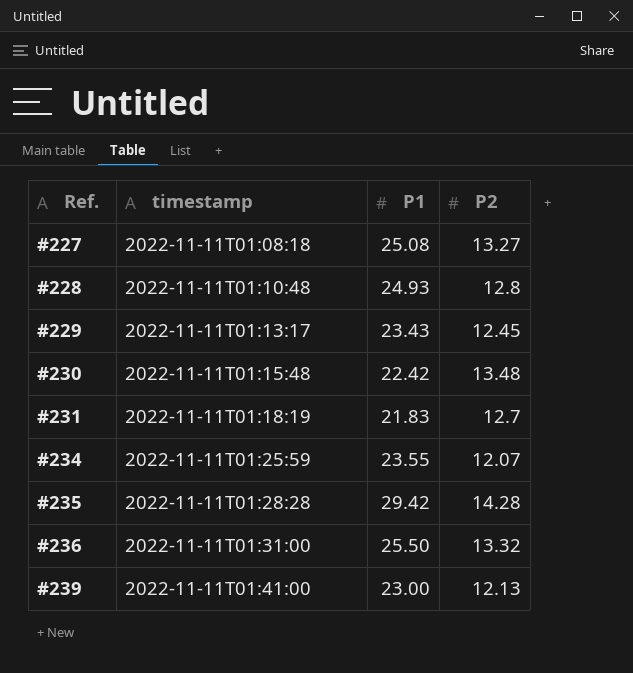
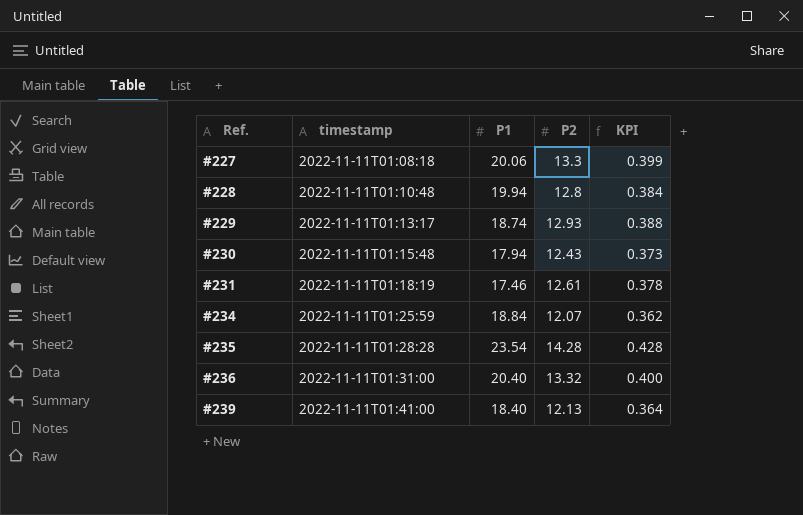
column KPI | formula: none -> [P2] * 0.03
#227 | P1: 25.08 -> 20.06
#227 | P2: 13.27 -> 13.3
#228 | P1: 24.93 -> 19.94
#229 | P1: 23.43 -> 18.74
#229 | P2: 12.45 -> 12.93
#230 | P1: 22.42 -> 17.94
#230 | P2: 13.48 -> 12.43
#231 | P1: 21.83 -> 17.46
#231 | P2: 12.7 -> 12.61
#234 | P1: 23.55 -> 18.84
#235 | P1: 29.42 -> 23.54
#236 | P1: 25.50 -> 20.40
#239 | P1: 23.00 -> 18.40

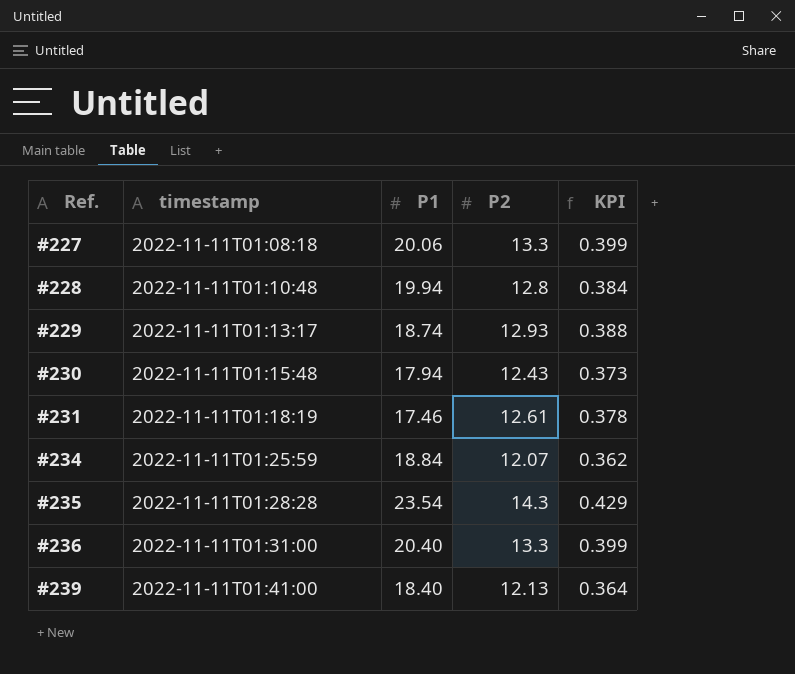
#235 | P2: 14.28 -> 14.3
#235 | KPI: 0.428 -> 0.429
#236 | P2: 13.32 -> 13.3
#236 | KPI: 0.400 -> 0.399

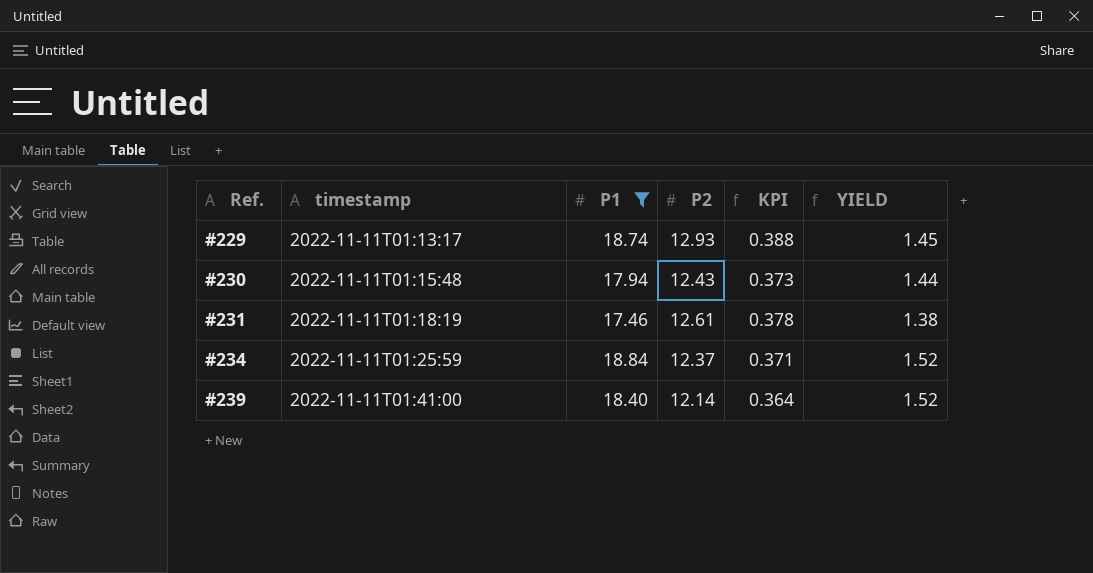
filter: none -> P1 <= 18.84
column YIELD | formula: none -> [P1] / [P2]
#234 | P2: 12.07 -> 12.37
#234 | KPI: 0.362 -> 0.371
#239 | P2: 12.13 -> 12.14

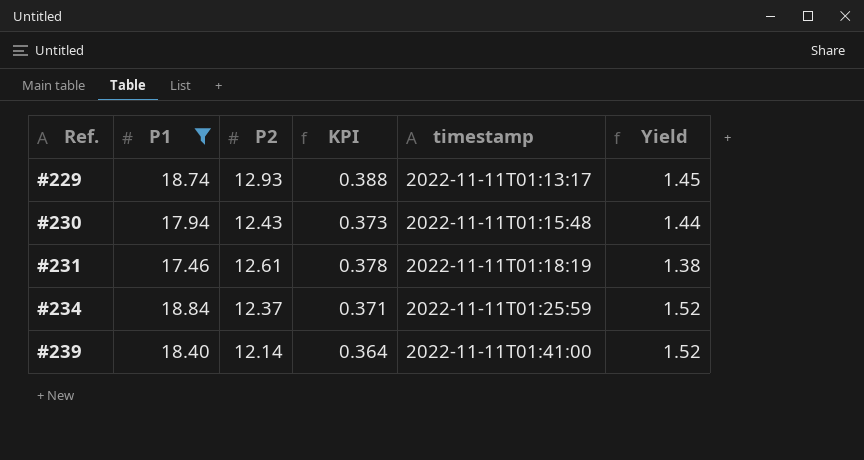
column timestamp | position: 2 -> 5
column name: YIELD -> Yield

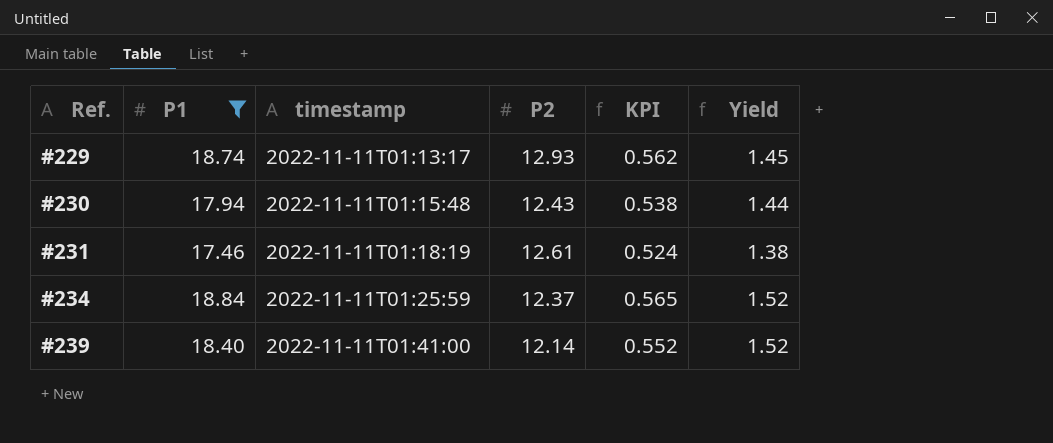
column timestamp | position: 5 -> 3
column KPI | formula: [P2] * 0.03 -> [P1] * 0.03

